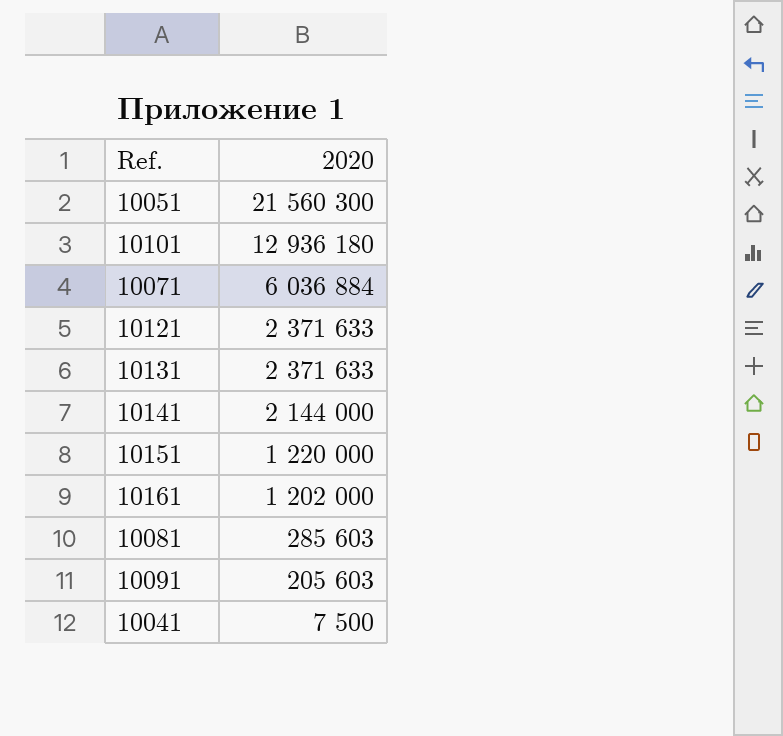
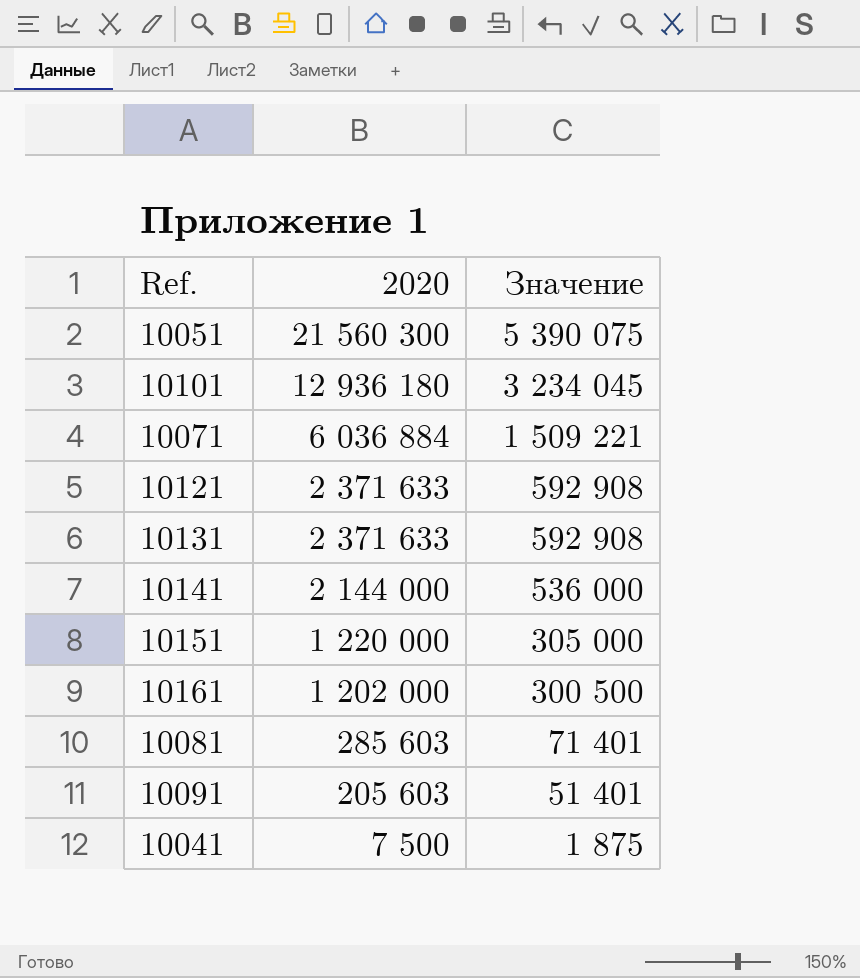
column Значение | formula: none -> [2020] * 0,25

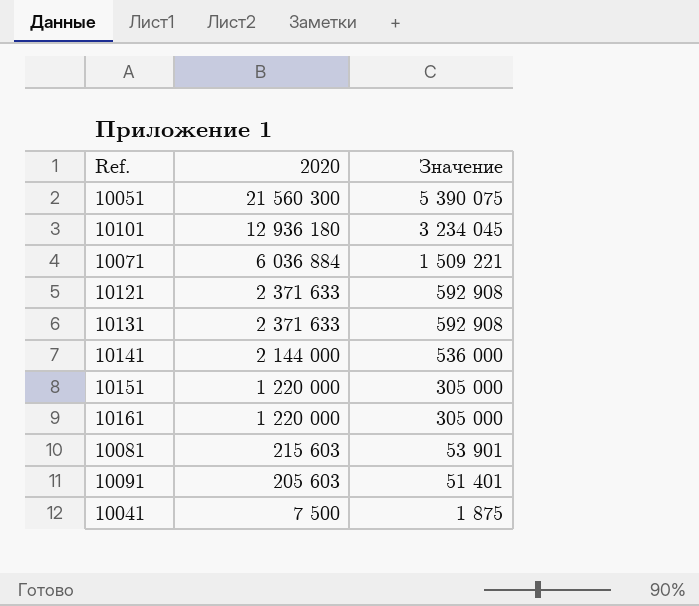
10161 | 2020: 1 202 000 -> 1 220 000
10161 | Значение: 300 500 -> 305 000
10081 | 2020: 285 603 -> 215 603
10081 | Значение: 71 401 -> 53 901

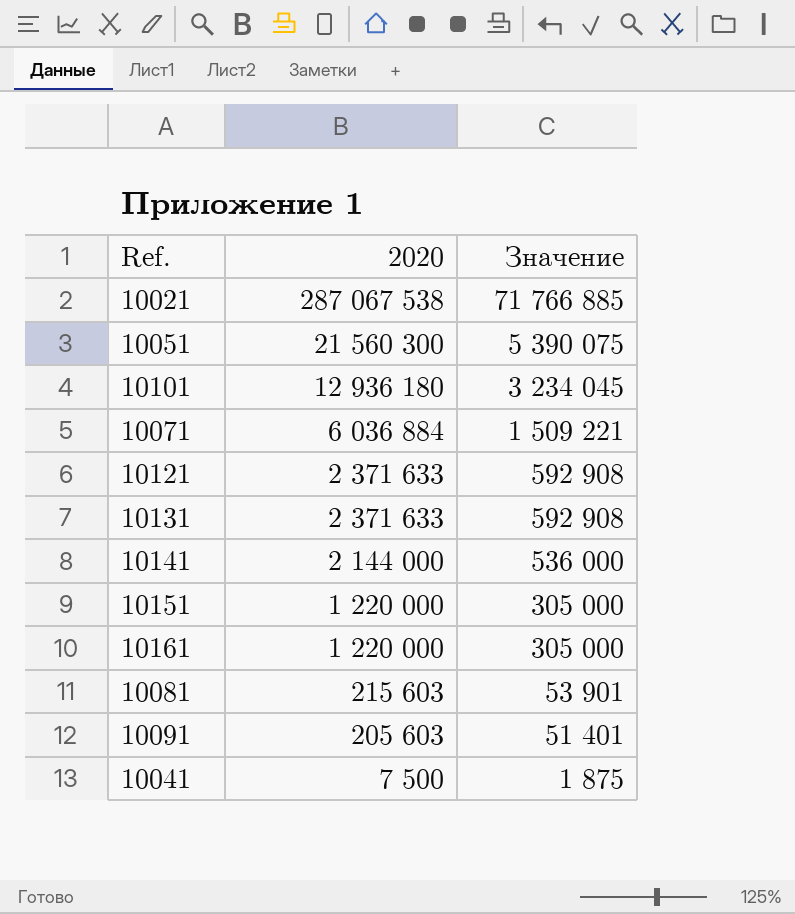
row 10021: none -> 287 067 538 | 71 766 885

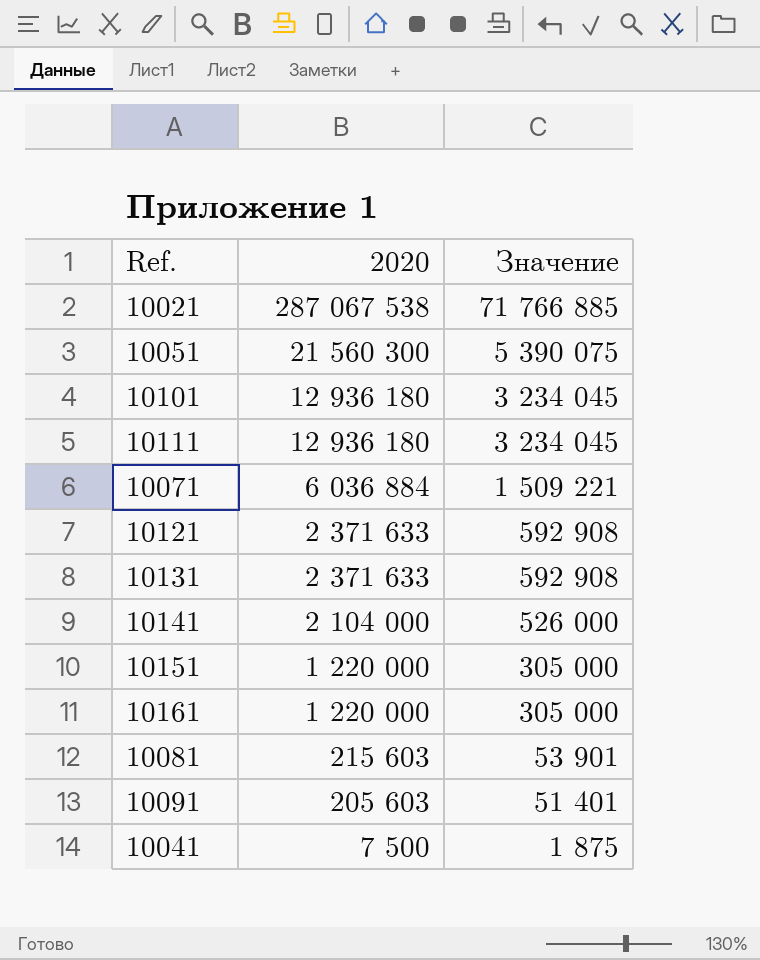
row 10111: none -> 12 936 180 | 3 234 045
10141 | 2020: 2 144 000 -> 2 104 000
10141 | Значение: 536 000 -> 526 000

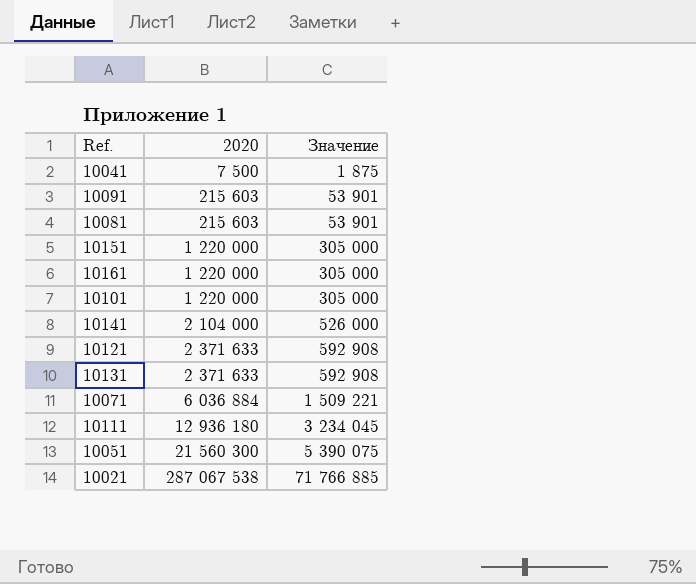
row order: 2020 descending -> 2020 ascending
10091 | 2020: 205 603 -> 215 603
10091 | Значение: 51 401 -> 53 901
10101 | 2020: 12 936 180 -> 1 220 000
10101 | Значение: 3 234 045 -> 305 000

